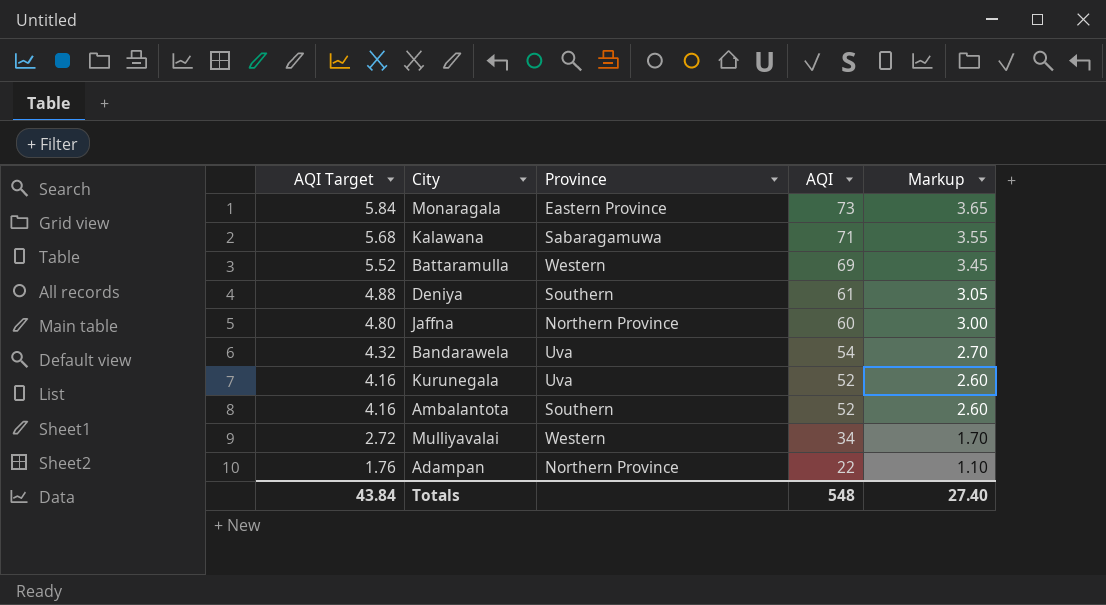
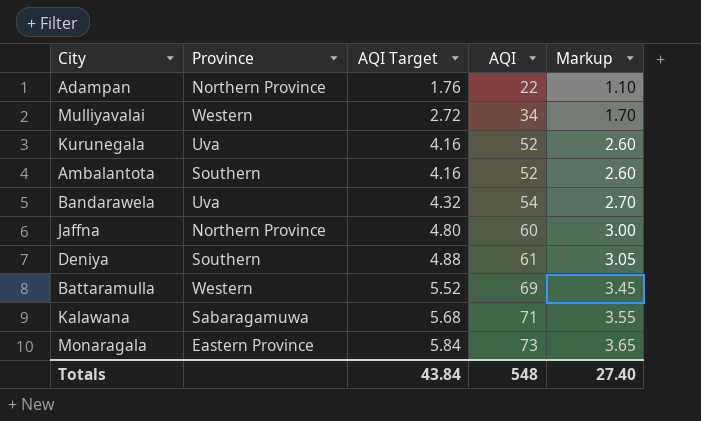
row order: AQI Target descending -> AQI Target ascending
column AQI Target | position: 1 -> 3

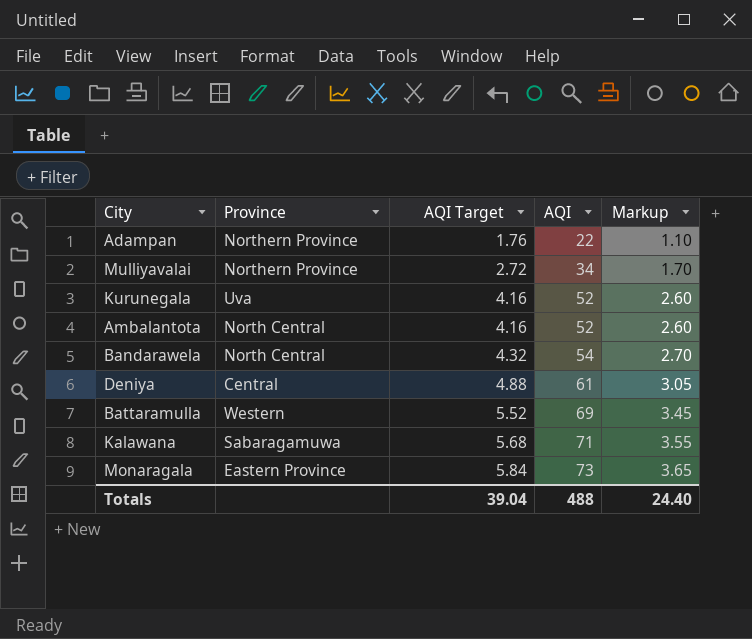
row Jaffna: Northern Province | 4.80 | 60 | 3.00 -> none
Mulliyavalai | Province: Western -> Northern Province
Ambalantota | Province: Southern -> North Central
Bandarawela | Province: Uva -> North Central
Deniya | Province: Southern -> Central
Totals | AQI Target: 43.84 -> 39.04
Totals | AQI: 548 -> 488
Totals | Markup: 27.40 -> 24.40

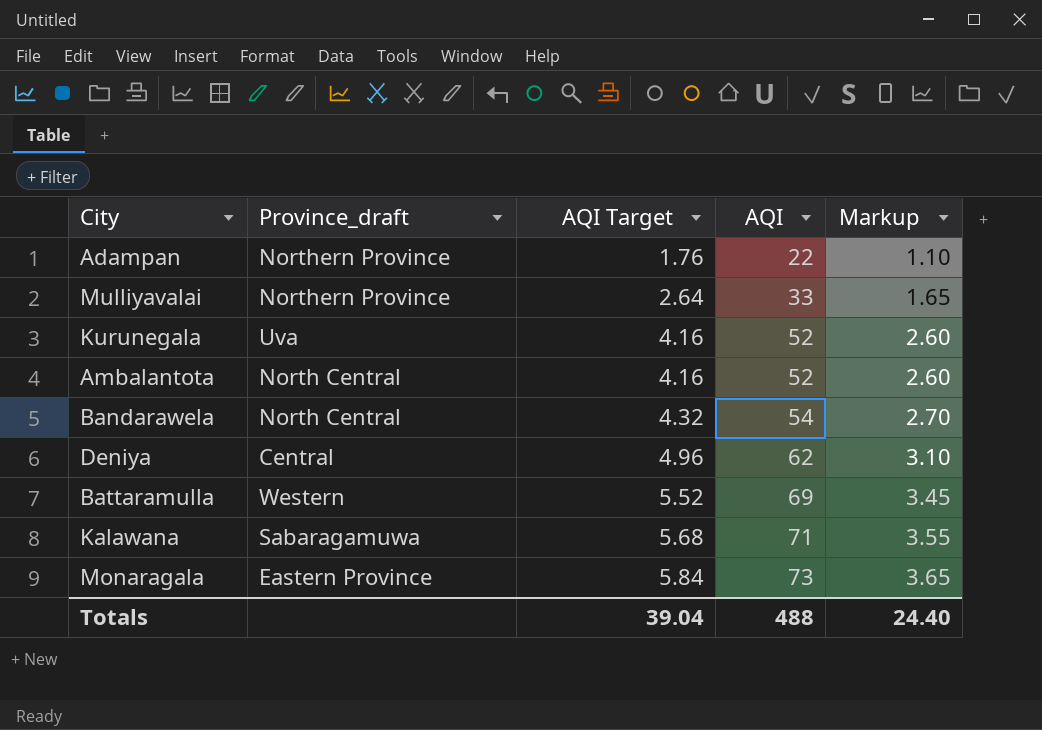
column name: Province -> Province_draft
Mulliyavalai | AQI Target: 2.72 -> 2.64
Mulliyavalai | AQI: 34 -> 33
Mulliyavalai | Markup: 1.70 -> 1.65
Deniya | AQI Target: 4.88 -> 4.96
Deniya | AQI: 61 -> 62
Deniya | Markup: 3.05 -> 3.10

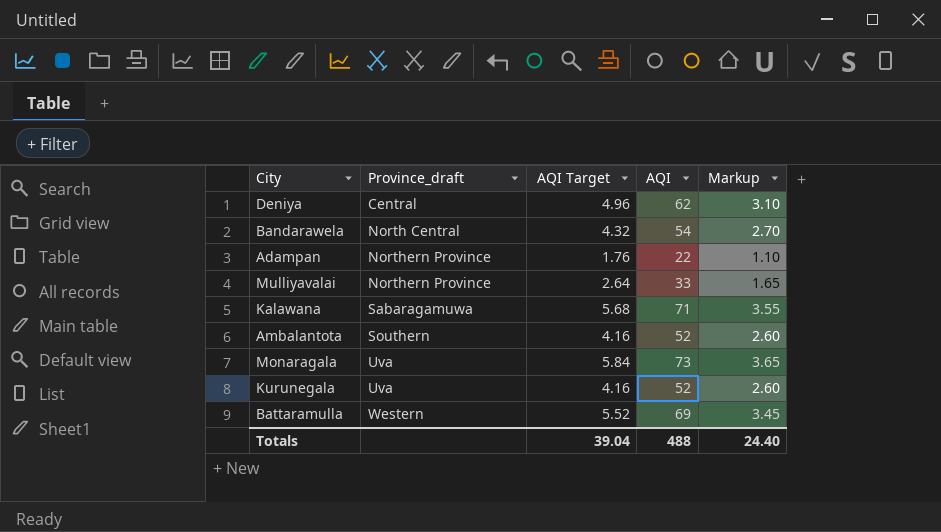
row order: AQI Target ascending -> Province_draft ascending
Ambalantota | Province_draft: North Central -> Southern
Monaragala | Province_draft: Eastern Province -> Uva

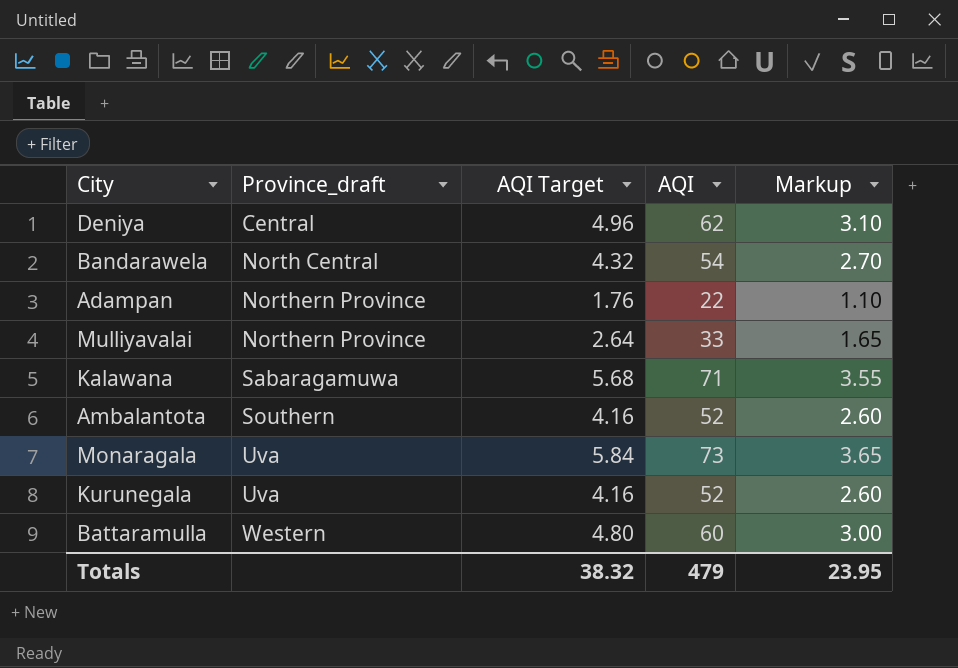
Battaramulla | AQI Target: 5.52 -> 4.80
Battaramulla | AQI: 69 -> 60
Battaramulla | Markup: 3.45 -> 3.00
Totals | AQI Target: 39.04 -> 38.32
Totals | AQI: 488 -> 479
Totals | Markup: 24.40 -> 23.95

